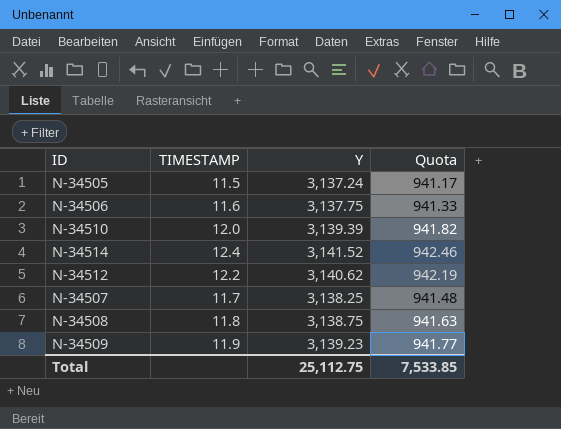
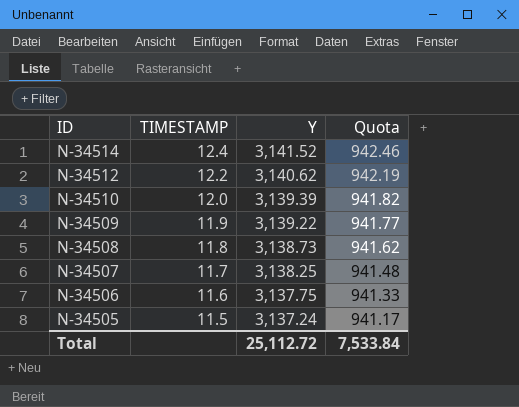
row order: none -> ID descending
N-34509 | Y: 3,139.23 -> 3,139.22
N-34508 | Y: 3,138.75 -> 3,138.73
N-34508 | Quota: 941.63 -> 941.62
Total | Y: 25,112.75 -> 25,112.72
Total | Quota: 7,533.85 -> 7,533.84

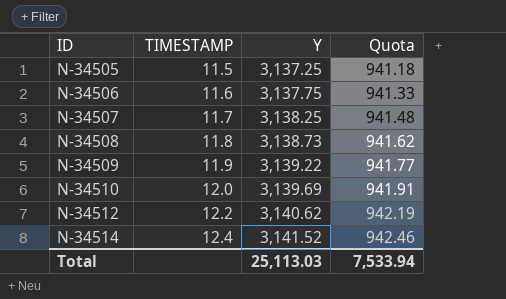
row order: ID descending -> ID ascending
N-34505 | Y: 3,137.24 -> 3,137.25
N-34505 | Quota: 941.17 -> 941.18
N-34510 | Y: 3,139.39 -> 3,139.69
N-34510 | Quota: 941.82 -> 941.91
Total | Y: 25,112.72 -> 25,113.03
Total | Quota: 7,533.84 -> 7,533.94

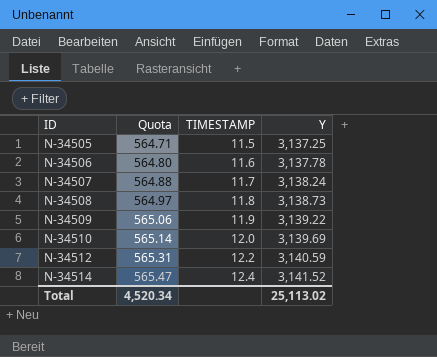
column Quota | formula: [Y] * 0.3 -> [Y] * 0.18
column Quota | position: 4 -> 2
N-34506 | Y: 3,137.75 -> 3,137.78
N-34507 | Y: 3,138.25 -> 3,138.24
N-34512 | Y: 3,140.62 -> 3,140.59
Total | Quota: 7,533.94 -> 4,520.34
Total | Y: 25,113.03 -> 25,113.02

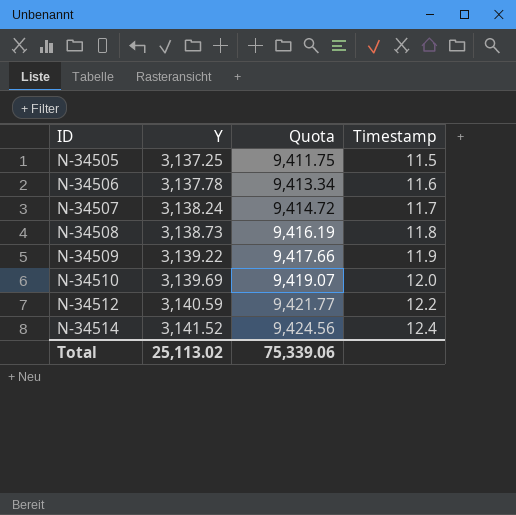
column Y | position: 4 -> 2
column Quota | formula: [Y] * 0.18 -> [Y] * 3
column name: TIMESTAMP -> Timestamp
Total | Quota: 4,520.34 -> 75,339.06

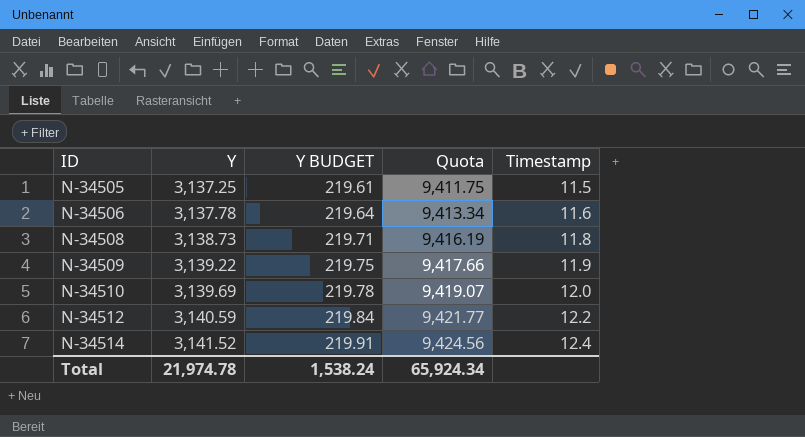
column Y BUDGET | formula: none -> [Y] * 0.07
row N-34507: 3,138.24 | 9,414.72 | 11.7 -> none
Total | Y: 25,113.02 -> 21,974.78
Total | Quota: 75,339.06 -> 65,924.34

